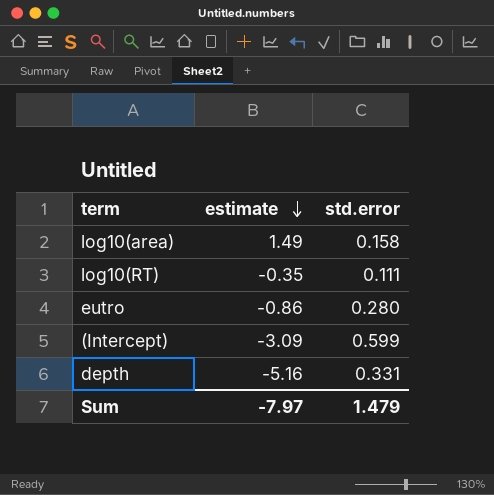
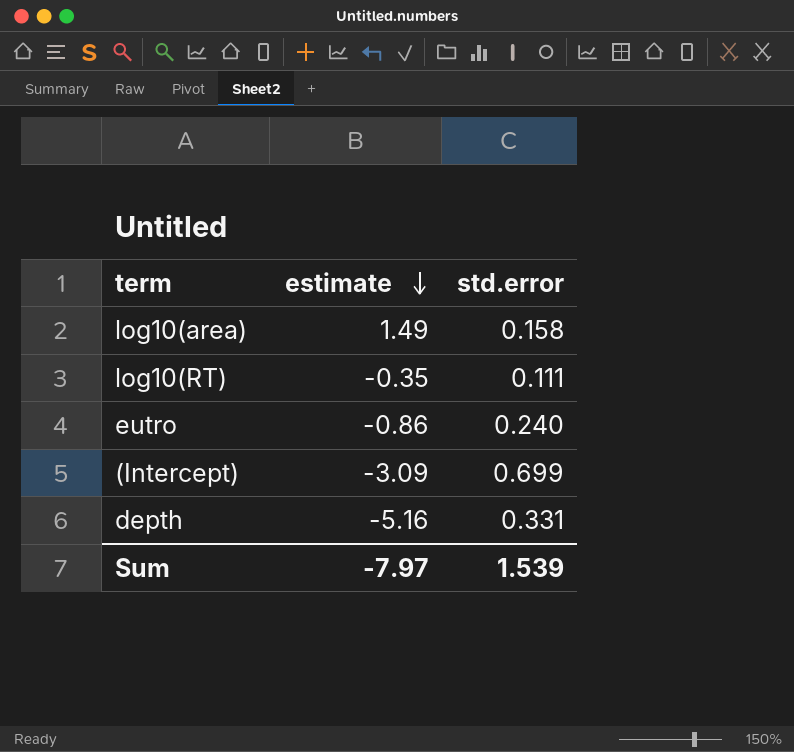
eutro | std.error: 0.280 -> 0.240
(Intercept) | std.error: 0.599 -> 0.699
Sum | std.error: 1.479 -> 1.539

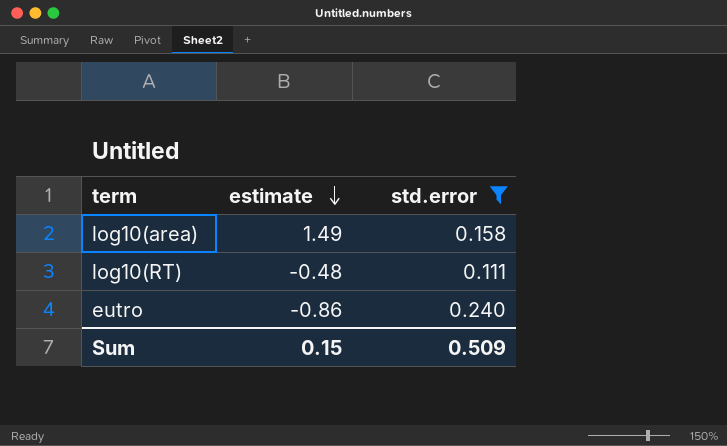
filter: none -> std.error <= 0.240
log10(RT) | estimate: -0.35 -> -0.48
Sum | estimate: -7.97 -> 0.15
Sum | std.error: 1.539 -> 0.509

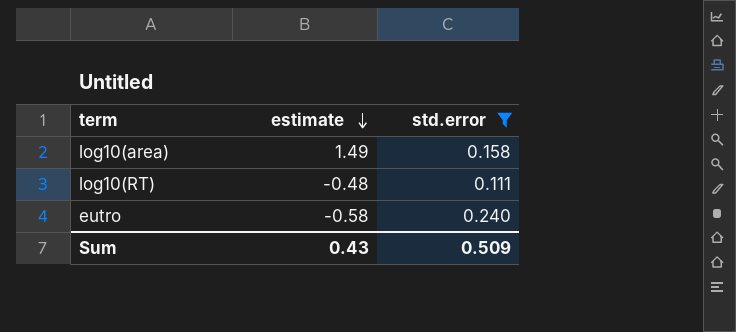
eutro | estimate: -0.86 -> -0.58
Sum | estimate: 0.15 -> 0.43

